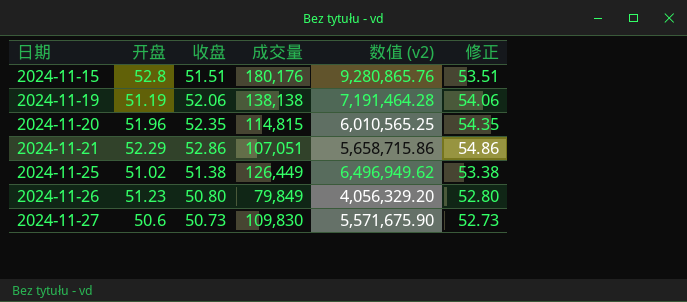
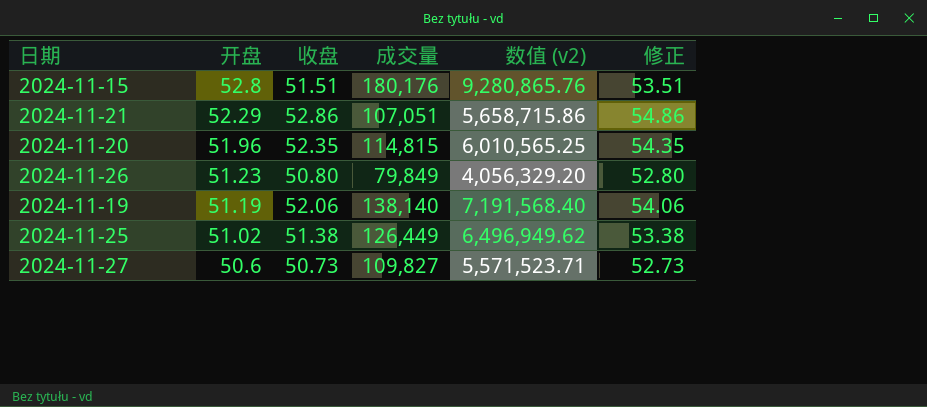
row order: 日期 ascending -> 开盘 descending
2024-11-19 | 成交量: 138,138 -> 138,140
2024-11-19 | 数值 (v2): 7,191,464.28 -> 7,191,568.40
2024-11-27 | 成交量: 109,830 -> 109,827
2024-11-27 | 数值 (v2): 5,571,675.90 -> 5,571,523.71

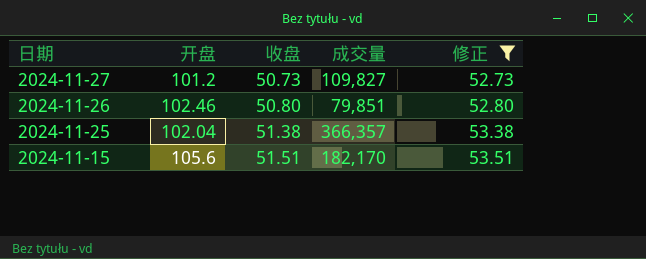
filter: none -> 修正 <= 53.51
row order: 开盘 descending -> 日期 descending
column 数值 (v2) | formula: [收盘] * [成交量] -> none
2024-11-27 | 开盘: 50.6 -> 101.2
2024-11-26 | 开盘: 51.23 -> 102.46
2024-11-26 | 成交量: 79,849 -> 79,851
2024-11-25 | 开盘: 51.02 -> 102.04
2024-11-25 | 成交量: 126,449 -> 366,357
2024-11-15 | 开盘: 52.8 -> 105.6
2024-11-15 | 成交量: 180,176 -> 182,170

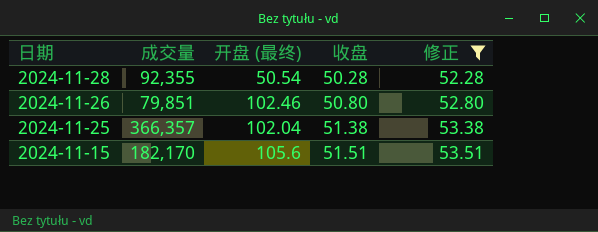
column 成交量 | position: 4 -> 2
column name: 开盘 -> 开盘 (最终)
row 2024-11-27: 101.2 | 50.73 | 109,827 | 52.73 -> none
row 2024-11-28: none -> 92,355 | 50.54 | 50.28 | 52.28

